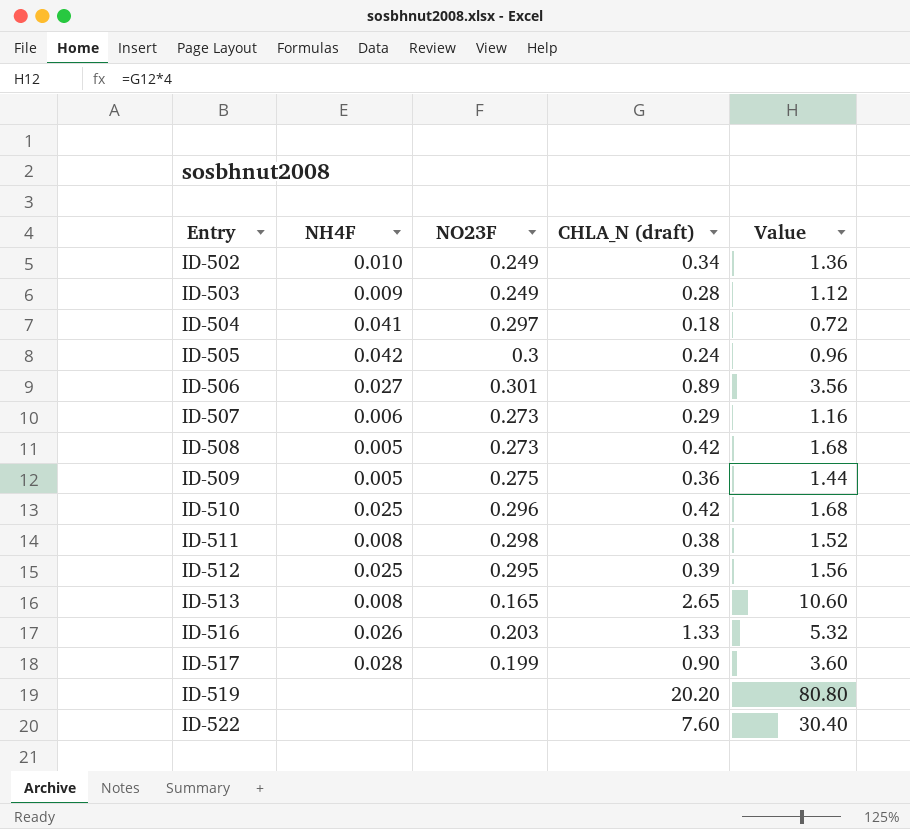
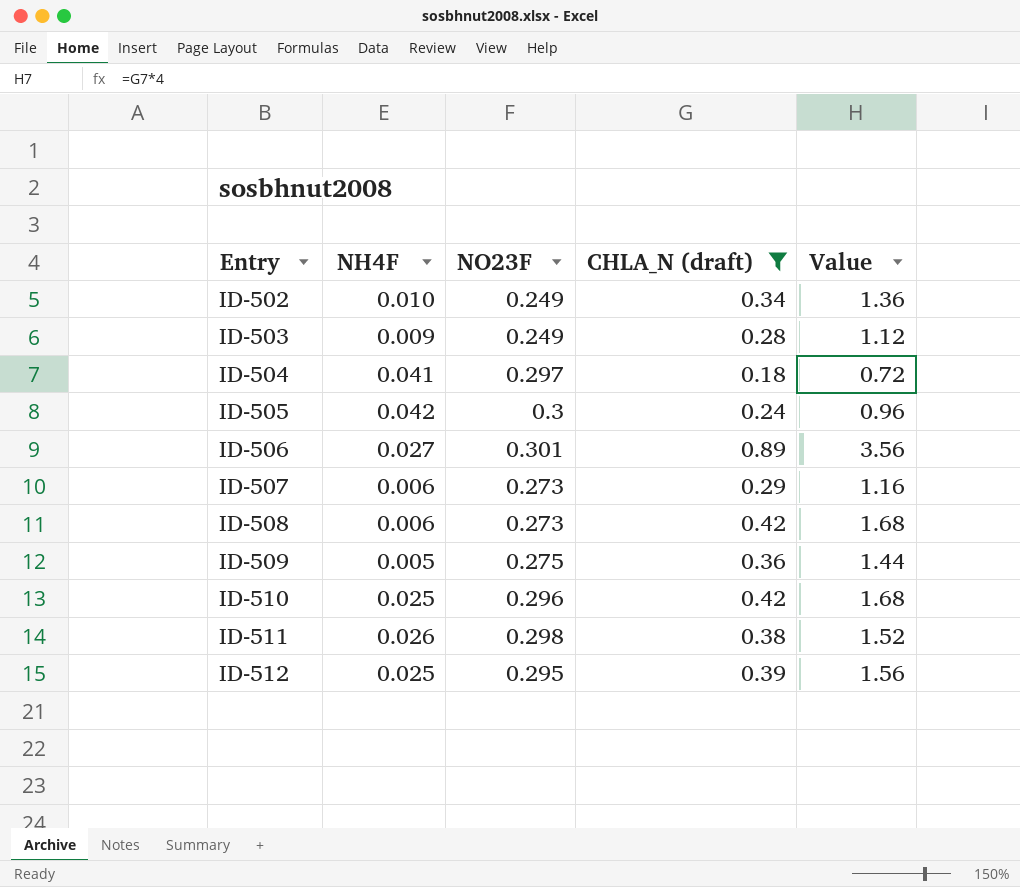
filter: none -> CHLA_N (draft) <= 0.89
ID-508 | NH4F: 0.005 -> 0.006
ID-511 | NH4F: 0.008 -> 0.026

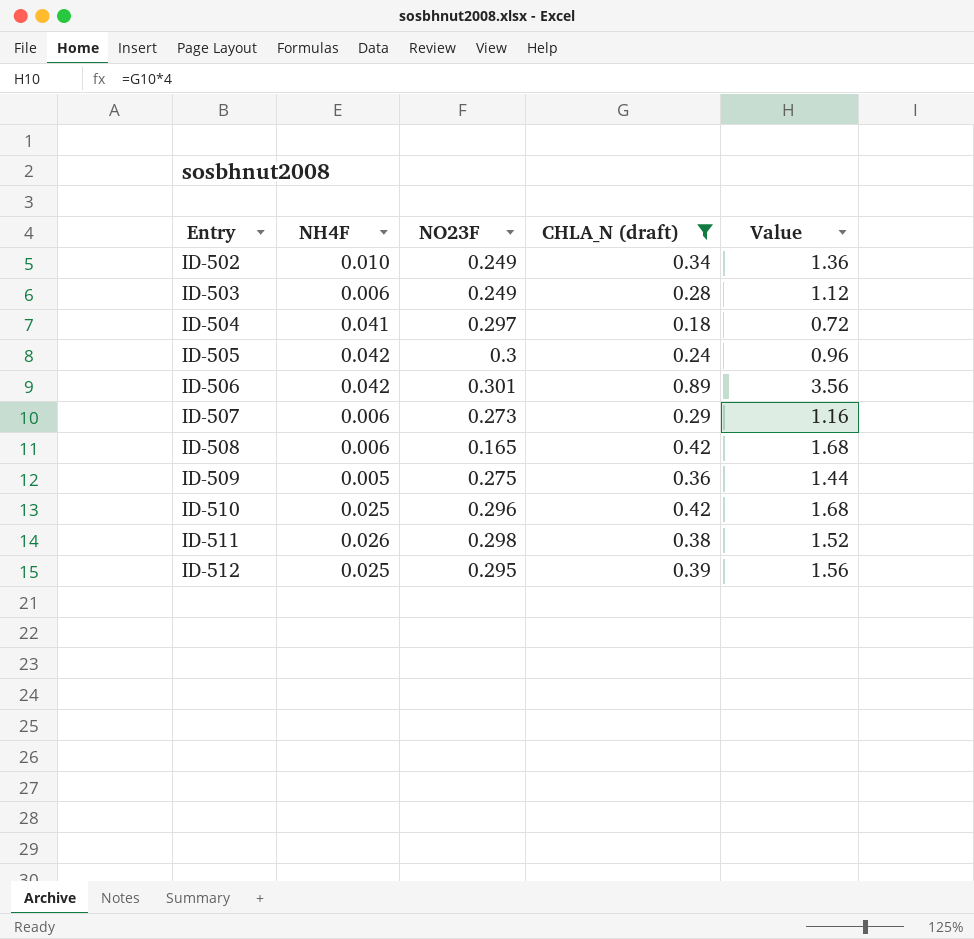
ID-503 | NH4F: 0.009 -> 0.006
ID-506 | NH4F: 0.027 -> 0.042
ID-508 | NO23F: 0.273 -> 0.165

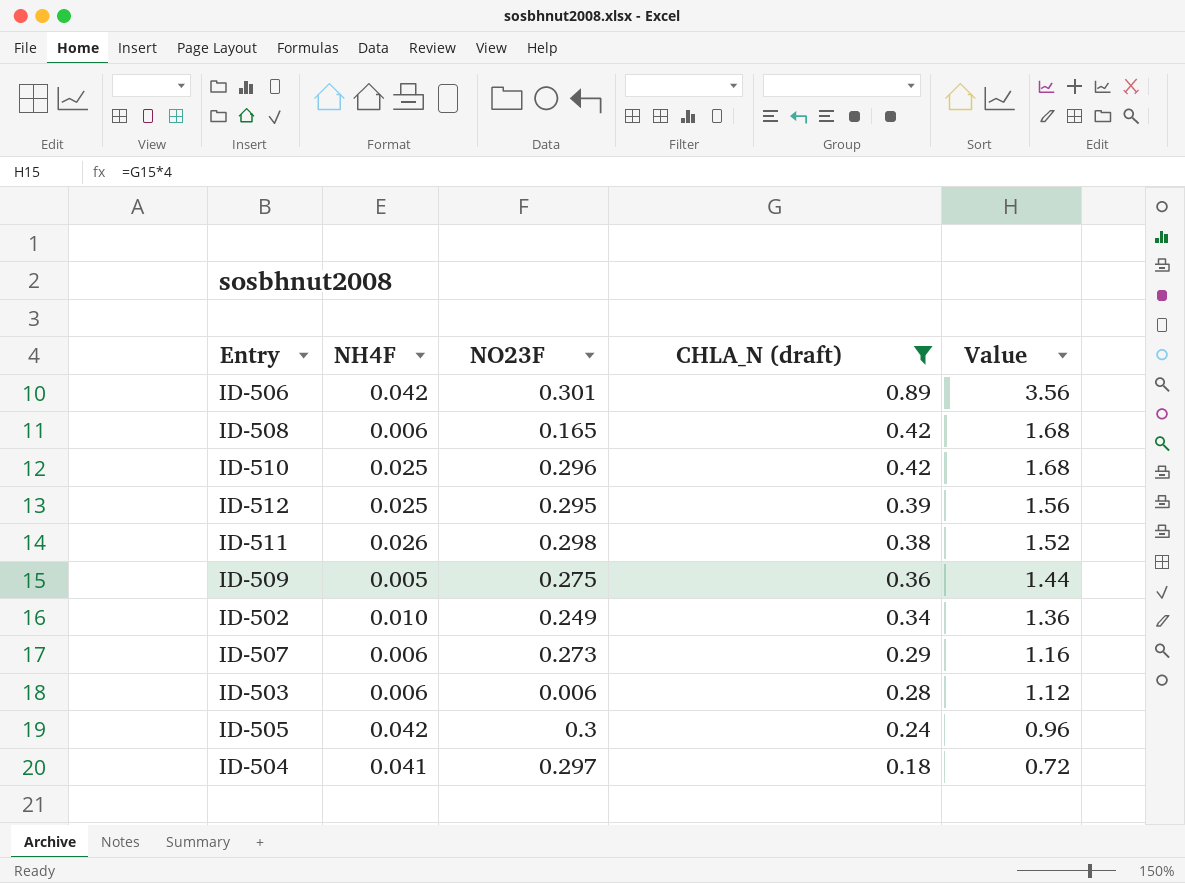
row order: Entry ascending -> CHLA_N (draft) descending
ID-503 | NO23F: 0.249 -> 0.006

